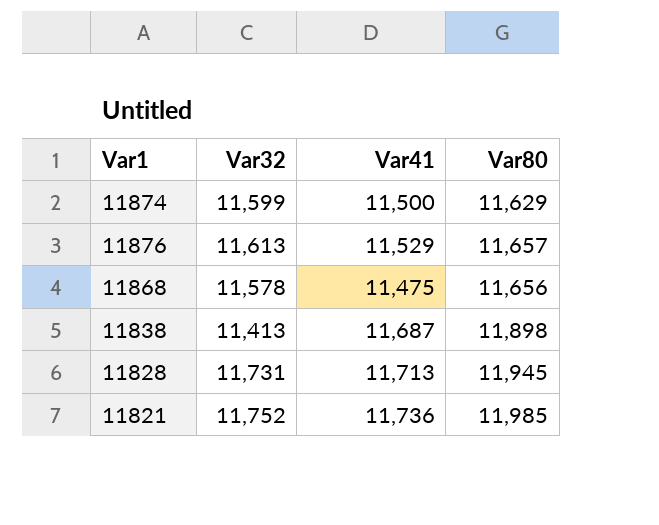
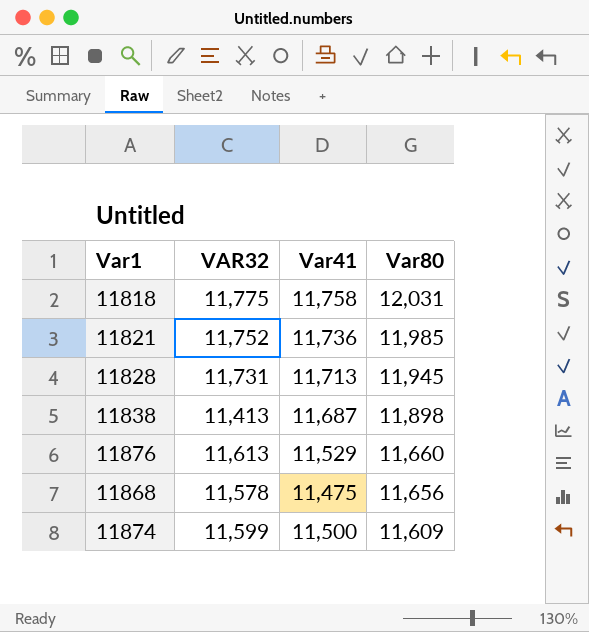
row order: none -> Var80 descending
column name: Var32 -> VAR32
row 11818: none -> 11,775 | 11,758 | 12,031
11876 | Var80: 11,657 -> 11,660
11874 | Var80: 11,629 -> 11,609

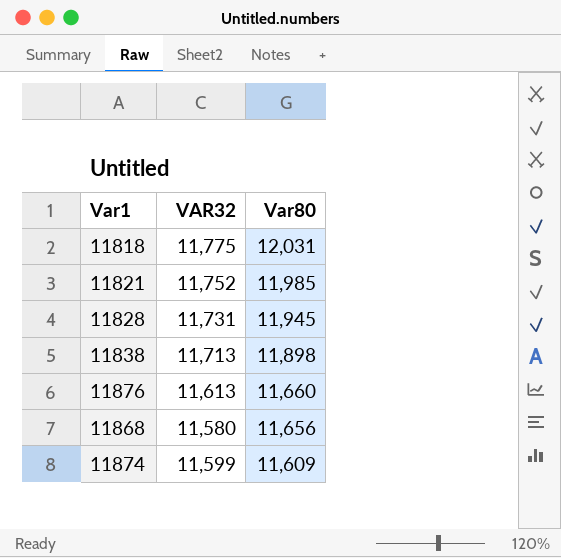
column Var41 | position: 3 -> none
11838 | VAR32: 11,413 -> 11,713
11868 | VAR32: 11,578 -> 11,580

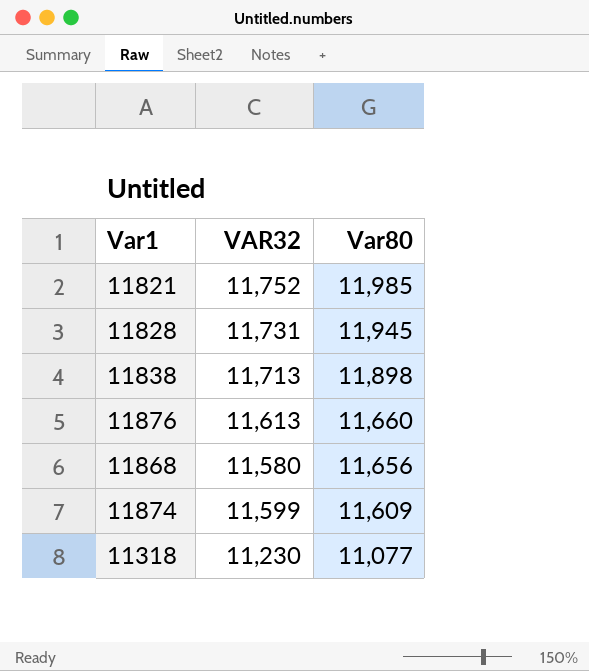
row 11818: 11,775 | 12,031 -> none
row 11318: none -> 11,230 | 11,077

